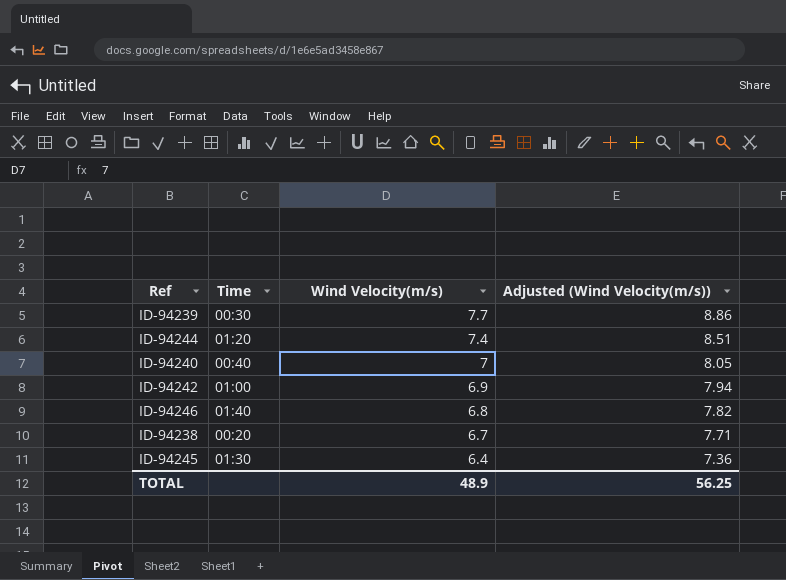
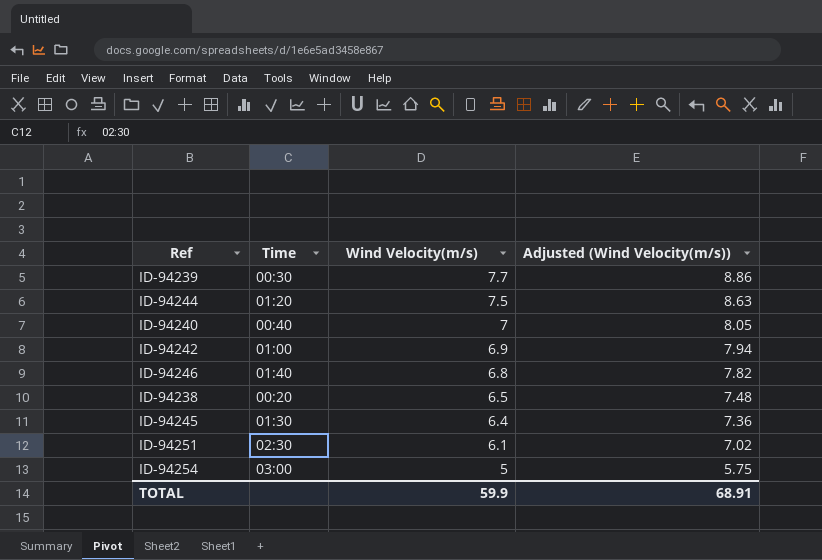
ID-94244 | Wind Velocity(m/s): 7.4 -> 7.5
ID-94244 | Adjusted (Wind Velocity(m/s)): 8.51 -> 8.63
ID-94238 | Wind Velocity(m/s): 6.7 -> 6.5
ID-94238 | Adjusted (Wind Velocity(m/s)): 7.71 -> 7.48
row ID-94251: none -> 02:30 | 6.1 | 7.02
row ID-94254: none -> 03:00 | 5 | 5.75
TOTAL | Wind Velocity(m/s): 48.9 -> 59.9
TOTAL | Adjusted (Wind Velocity(m/s)): 56.25 -> 68.91

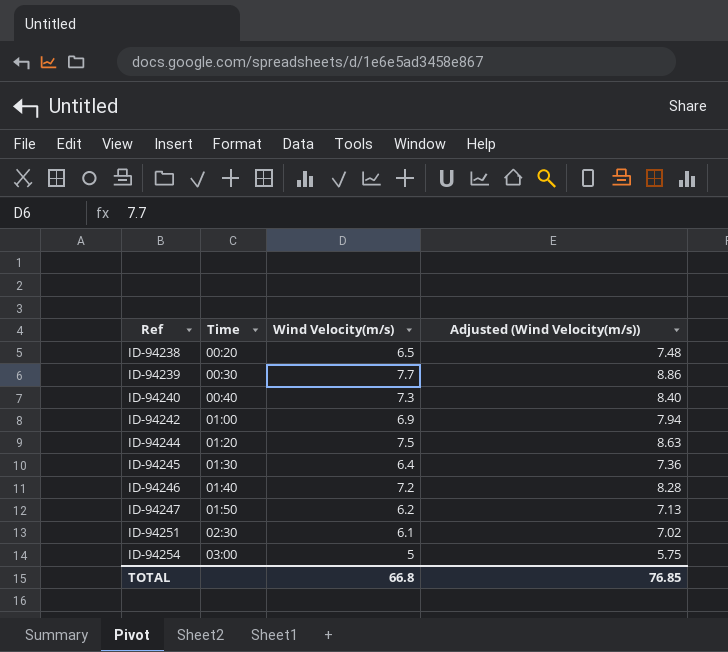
row order: Wind Velocity(m/s) descending -> Ref ascending
ID-94240 | Wind Velocity(m/s): 7 -> 7.3
ID-94240 | Adjusted (Wind Velocity(m/s)): 8.05 -> 8.40
ID-94246 | Wind Velocity(m/s): 6.8 -> 7.2
ID-94246 | Adjusted (Wind Velocity(m/s)): 7.82 -> 8.28
row ID-94247: none -> 01:50 | 6.2 | 7.13
TOTAL | Wind Velocity(m/s): 59.9 -> 66.8
TOTAL | Adjusted (Wind Velocity(m/s)): 68.91 -> 76.85

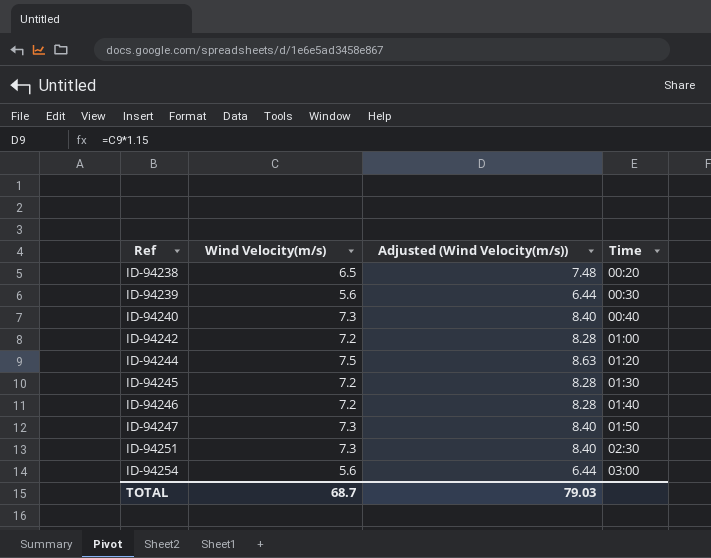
column Time | position: 2 -> 4
ID-94239 | Wind Velocity(m/s): 7.7 -> 5.6
ID-94239 | Adjusted (Wind Velocity(m/s)): 8.86 -> 6.44
ID-94242 | Wind Velocity(m/s): 6.9 -> 7.2
ID-94242 | Adjusted (Wind Velocity(m/s)): 7.94 -> 8.28
ID-94245 | Wind Velocity(m/s): 6.4 -> 7.2
ID-94245 | Adjusted (Wind Velocity(m/s)): 7.36 -> 8.28
ID-94247 | Wind Velocity(m/s): 6.2 -> 7.3
ID-94247 | Adjusted (Wind Velocity(m/s)): 7.13 -> 8.40
ID-94251 | Wind Velocity(m/s): 6.1 -> 7.3
ID-94251 | Adjusted (Wind Velocity(m/s)): 7.02 -> 8.40
ID-94254 | Wind Velocity(m/s): 5 -> 5.6
ID-94254 | Adjusted (Wind Velocity(m/s)): 5.75 -> 6.44
TOTAL | Wind Velocity(m/s): 66.8 -> 68.7
TOTAL | Adjusted (Wind Velocity(m/s)): 76.85 -> 79.03

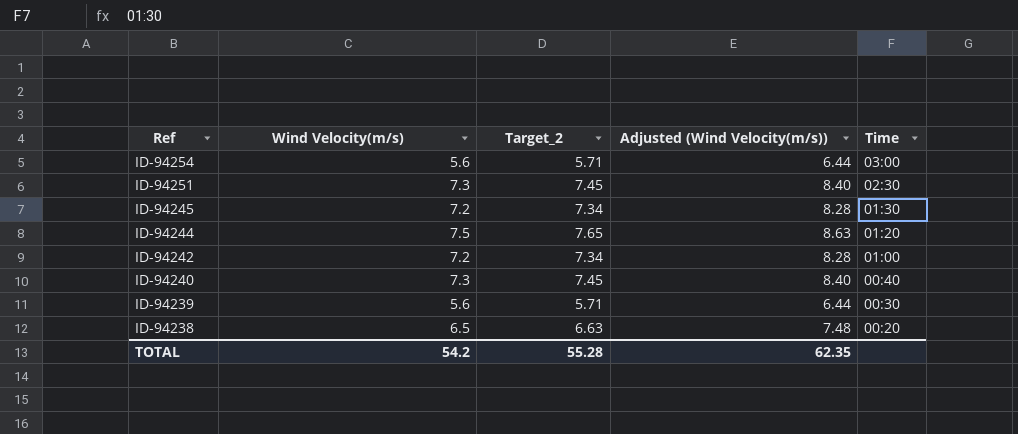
row order: Ref ascending -> Ref descending
column Target_2 | formula: none -> [Wind Velocity(m/s)] * 1.02
row ID-94246: 7.2 | 8.28 | 01:40 -> none
row ID-94247: 7.3 | 8.40 | 01:50 -> none
TOTAL | Wind Velocity(m/s): 68.7 -> 54.2
TOTAL | Adjusted (Wind Velocity(m/s)): 79.03 -> 62.35

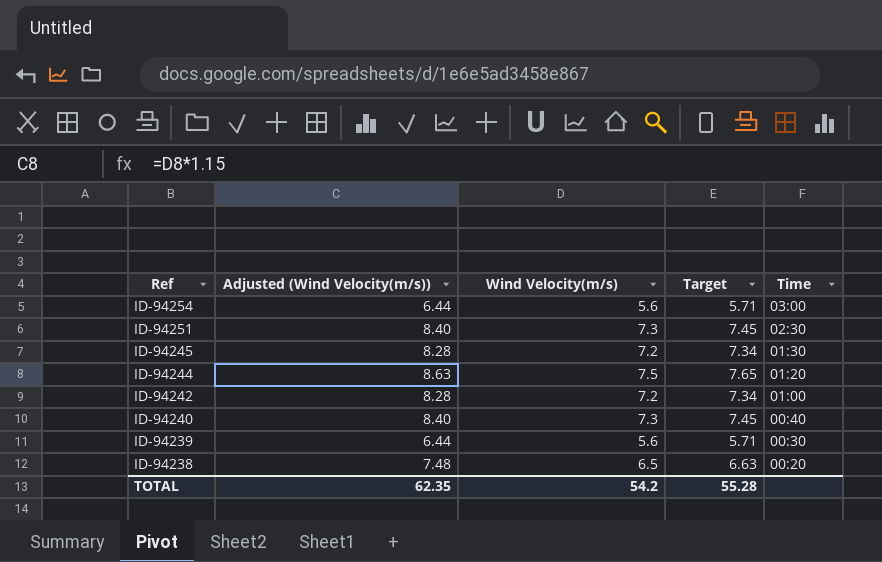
column Adjusted (Wind Velocity(m/s)) | position: 4 -> 2
column name: Target_2 -> Target

